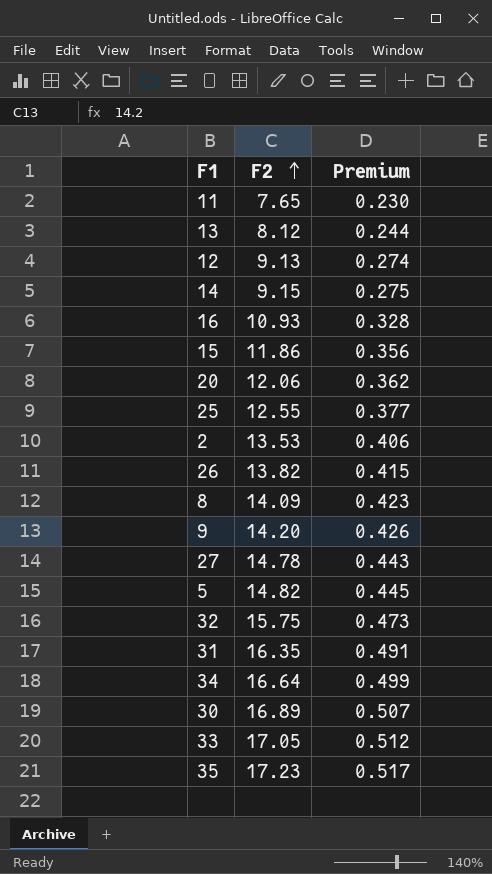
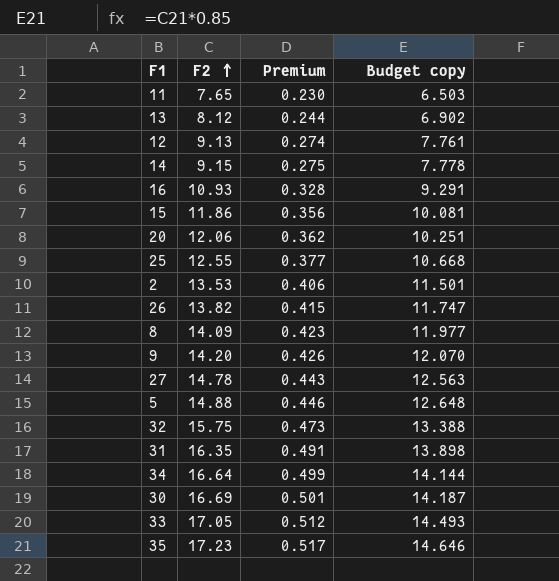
column Budget copy | formula: none -> [F2] * 0.85
5 | F2: 14.82 -> 14.88
5 | Premium: 0.445 -> 0.446
30 | F2: 16.89 -> 16.69
30 | Premium: 0.507 -> 0.501

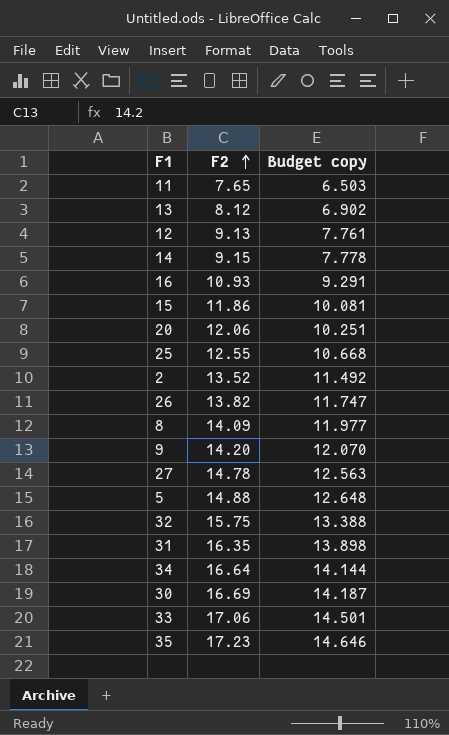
column Premium | formula: [F2] * 0.03 -> none
2 | F2: 13.53 -> 13.52
2 | Budget copy: 11.501 -> 11.492
33 | F2: 17.05 -> 17.06
33 | Budget copy: 14.493 -> 14.501

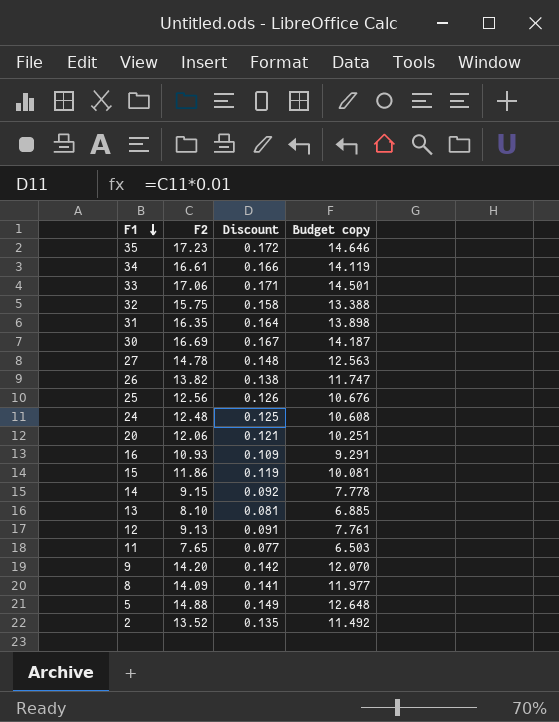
row order: F2 ascending -> F1 descending
column Discount | formula: none -> [F2] * 0.01
34 | F2: 16.64 -> 16.61
34 | Budget copy: 14.144 -> 14.119
25 | F2: 12.55 -> 12.56
25 | Budget copy: 10.668 -> 10.676
row 24: none -> 12.48 | 0.125 | 10.608
13 | F2: 8.12 -> 8.10
13 | Budget copy: 6.902 -> 6.885

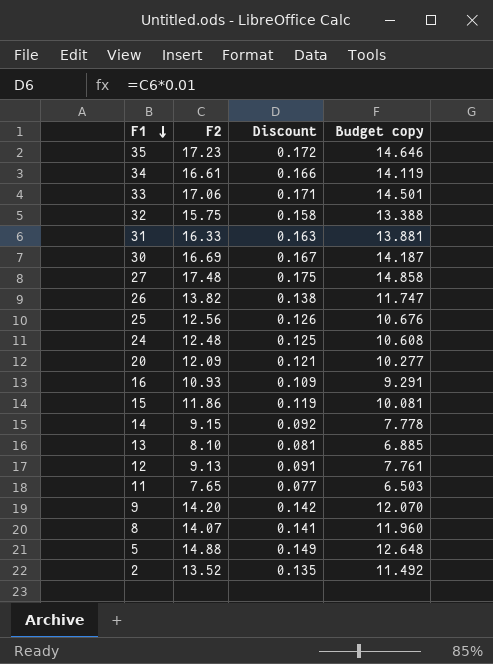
31 | F2: 16.35 -> 16.33
31 | Discount: 0.164 -> 0.163
31 | Budget copy: 13.898 -> 13.881
27 | F2: 14.78 -> 17.48
27 | Discount: 0.148 -> 0.175
27 | Budget copy: 12.563 -> 14.858
20 | F2: 12.06 -> 12.09
20 | Budget copy: 10.251 -> 10.277
8 | F2: 14.09 -> 14.07
8 | Budget copy: 11.977 -> 11.960

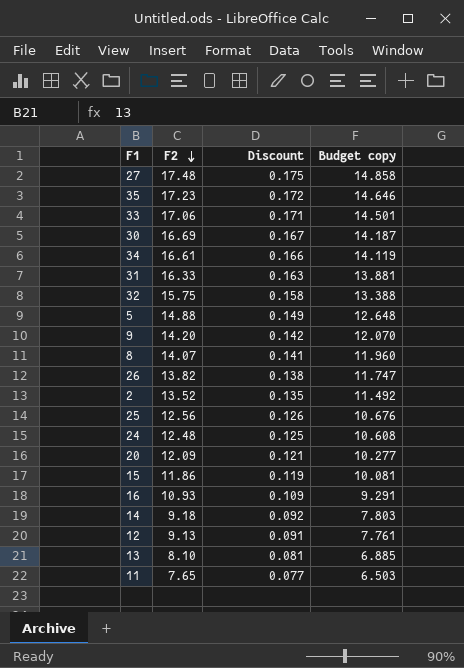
row order: F1 descending -> F2 descending
14 | F2: 9.15 -> 9.18
14 | Budget copy: 7.778 -> 7.803

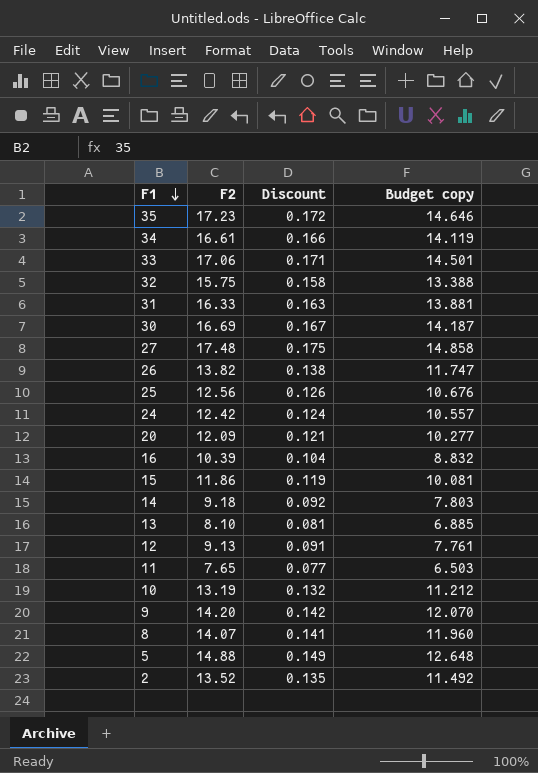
row order: F2 descending -> F1 descending
24 | F2: 12.48 -> 12.42
24 | Discount: 0.125 -> 0.124
24 | Budget copy: 10.608 -> 10.557
16 | F2: 10.93 -> 10.39
16 | Discount: 0.109 -> 0.104
16 | Budget copy: 9.291 -> 8.832
row 10: none -> 13.19 | 0.132 | 11.212

